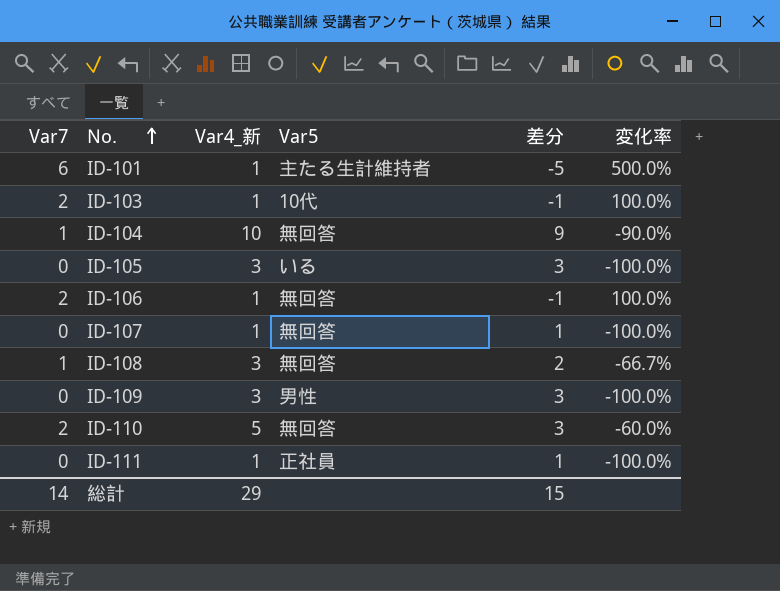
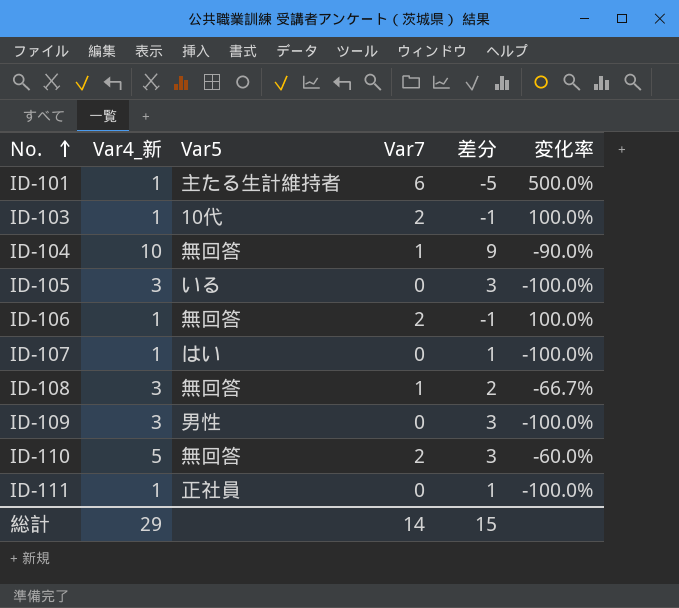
column Var7 | position: 1 -> 4
ID-107 | Var5: 無回答 -> はい

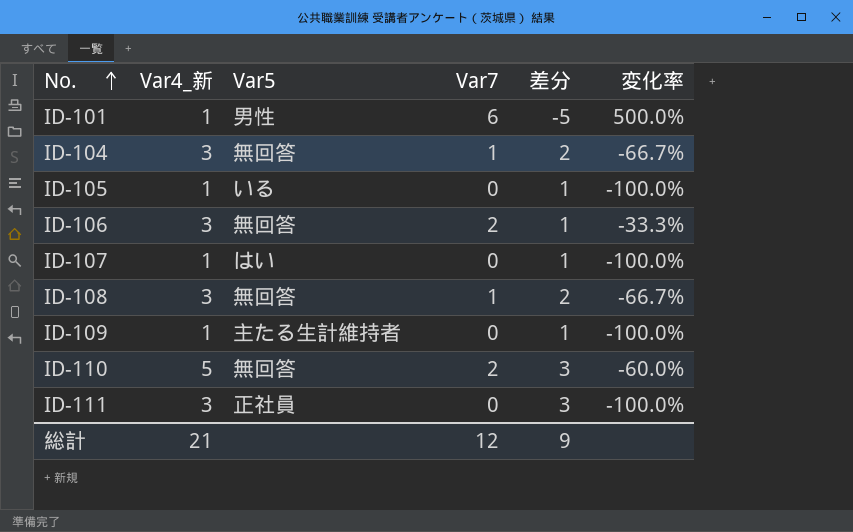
row ID-103: 1 | 10代 | 2 | -1 | 100.0% -> none
ID-101 | Var5: 主たる生計維持者 -> 男性
ID-104 | Var4_新: 10 -> 3
ID-104 | 差分: 9 -> 2
ID-104 | 変化率: -90.0% -> -66.7%
ID-105 | Var4_新: 3 -> 1
ID-105 | 差分: 3 -> 1
ID-106 | Var4_新: 1 -> 3
ID-106 | 差分: -1 -> 1
ID-106 | 変化率: 100.0% -> -33.3%
ID-109 | Var4_新: 3 -> 1
ID-109 | Var5: 男性 -> 主たる生計維持者
ID-109 | 差分: 3 -> 1
ID-111 | Var4_新: 1 -> 3
ID-111 | 差分: 1 -> 3
総計 | Var4_新: 29 -> 21
総計 | Var7: 14 -> 12
総計 | 差分: 15 -> 9

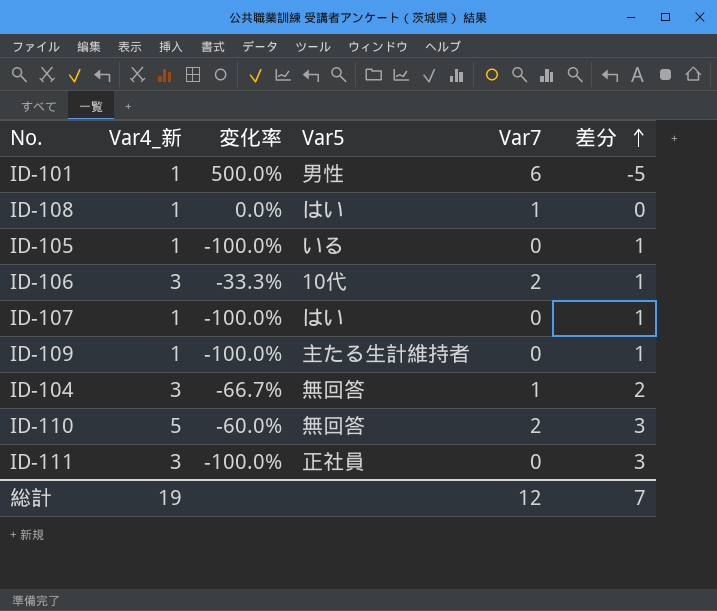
row order: No. ascending -> 差分 ascending
column 変化率 | position: 6 -> 3
ID-108 | Var4_新: 3 -> 1
ID-108 | 変化率: -66.7% -> 0.0%
ID-108 | Var5: 無回答 -> はい
ID-108 | 差分: 2 -> 0
ID-106 | Var5: 無回答 -> 10代
総計 | Var4_新: 21 -> 19
総計 | 差分: 9 -> 7

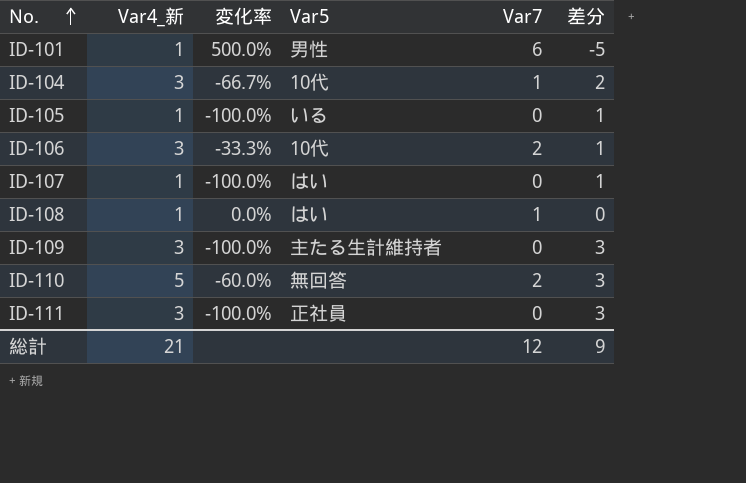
row order: 差分 ascending -> No. ascending
ID-104 | Var5: 無回答 -> 10代
ID-109 | Var4_新: 1 -> 3
ID-109 | 差分: 1 -> 3
総計 | Var4_新: 19 -> 21
総計 | 差分: 7 -> 9

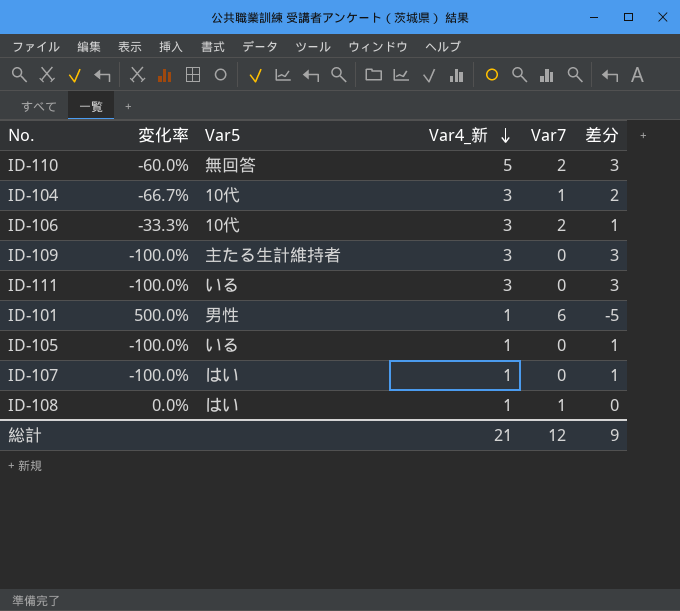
row order: No. ascending -> Var4_新 descending
column Var4_新 | position: 2 -> 4
ID-111 | Var5: 正社員 -> いる

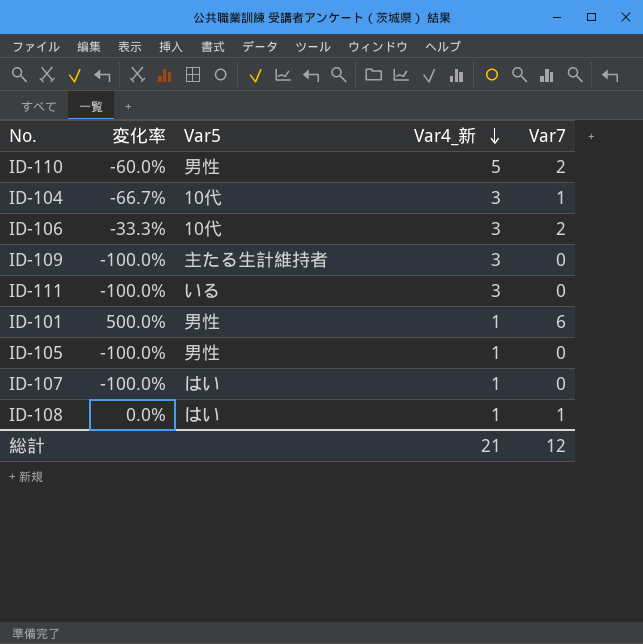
column 差分 | formula: [Var4_新] - [Var7] -> none
ID-110 | Var5: 無回答 -> 男性
ID-105 | Var5: いる -> 男性

